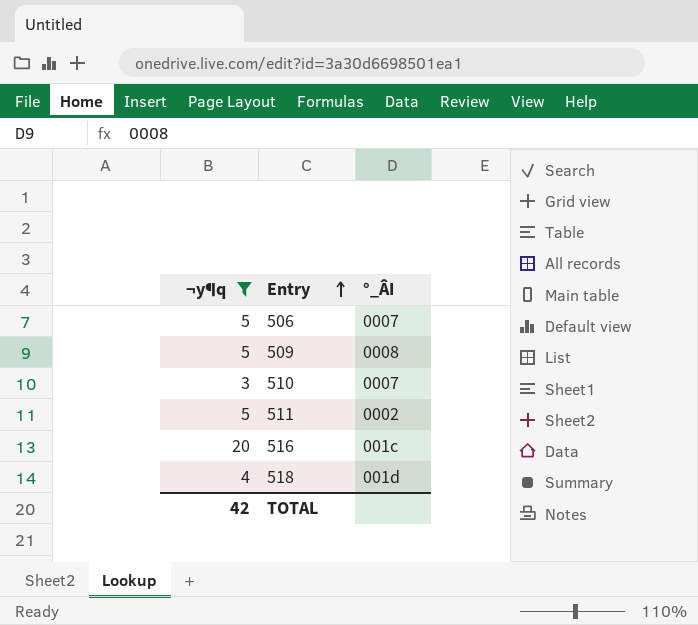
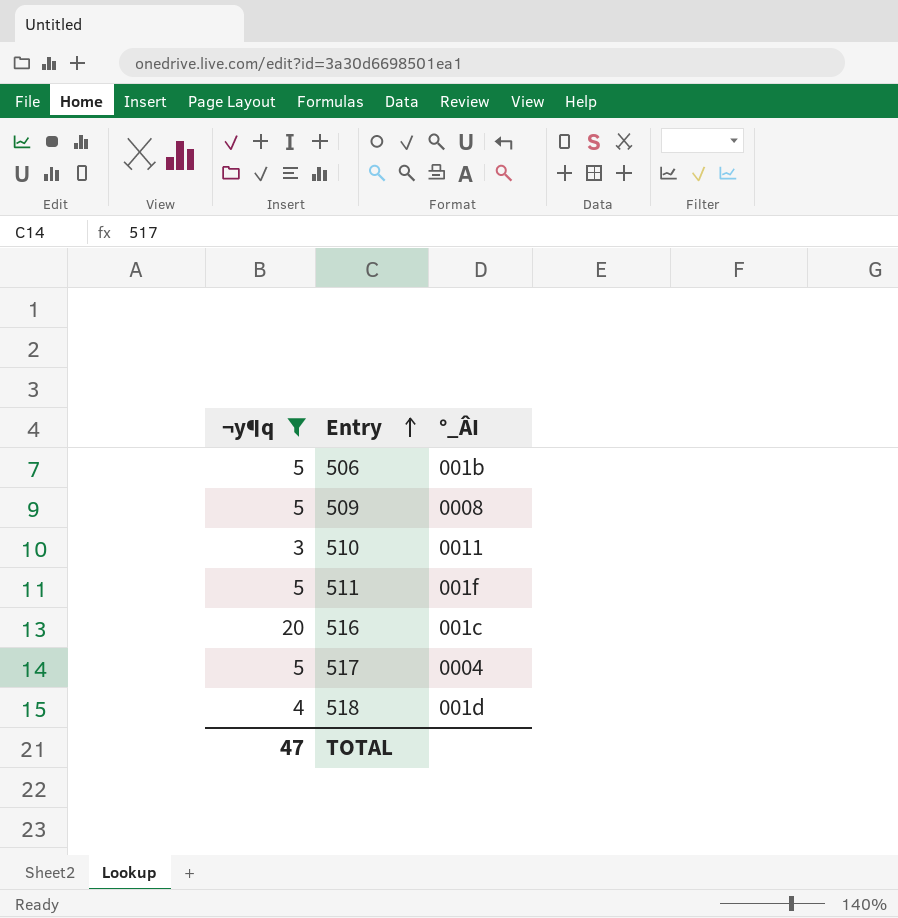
506 | °_ÂI: 0007 -> 001b
510 | °_ÂI: 0007 -> 0011
511 | °_ÂI: 0002 -> 001f
row 517: none -> 5 | 0004
TOTAL | ¬y¶q: 42 -> 47

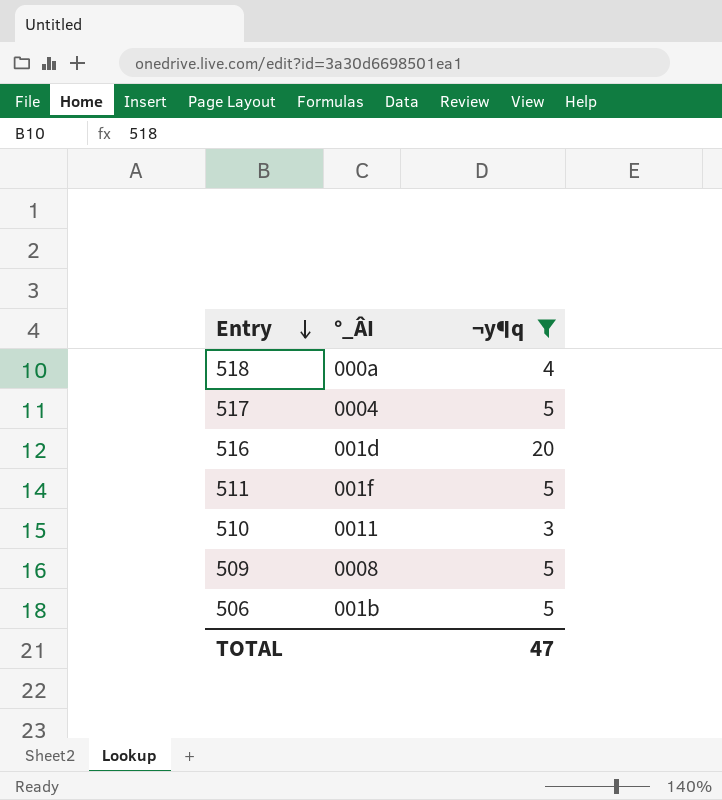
row order: Entry ascending -> Entry descending
column ¬y¶q | position: 1 -> 3
518 | °_ÂI: 001d -> 000a
516 | °_ÂI: 001c -> 001d

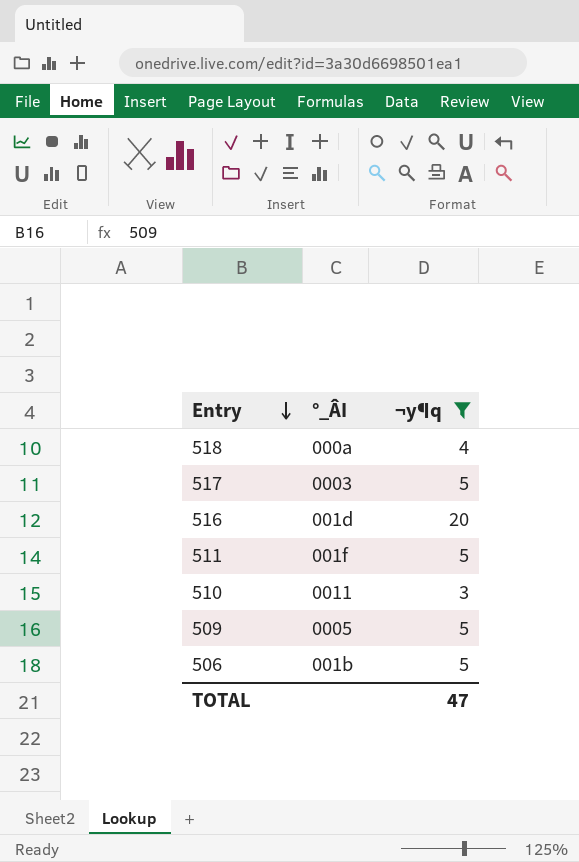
517 | °_ÂI: 0004 -> 0003
509 | °_ÂI: 0008 -> 0005

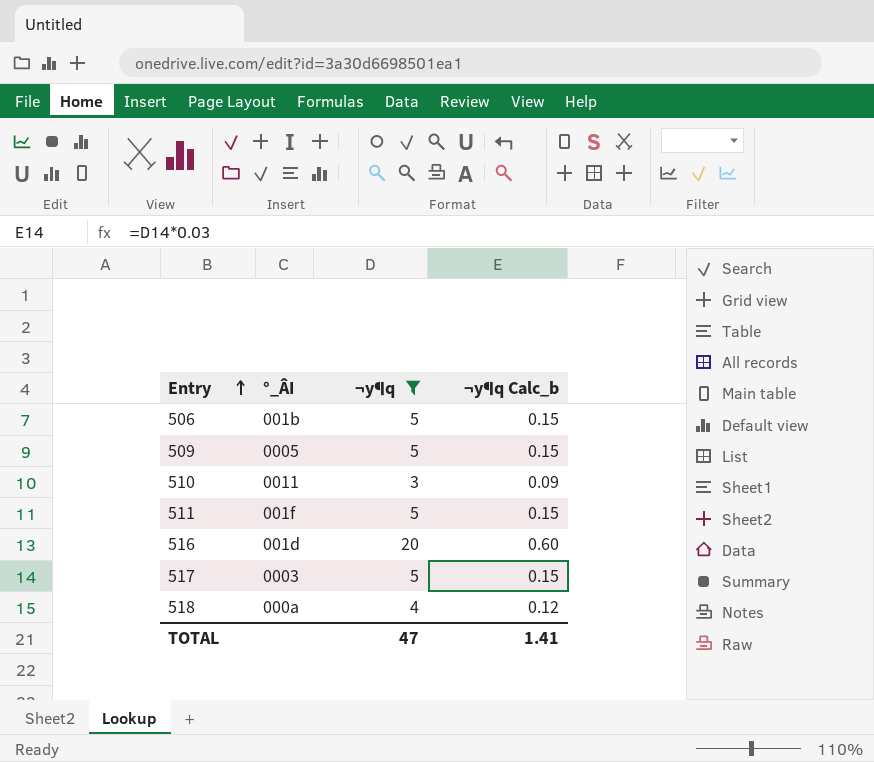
row order: Entry descending -> Entry ascending
column ¬y¶q Calc_b | formula: none -> [¬y¶q] * 0.03

